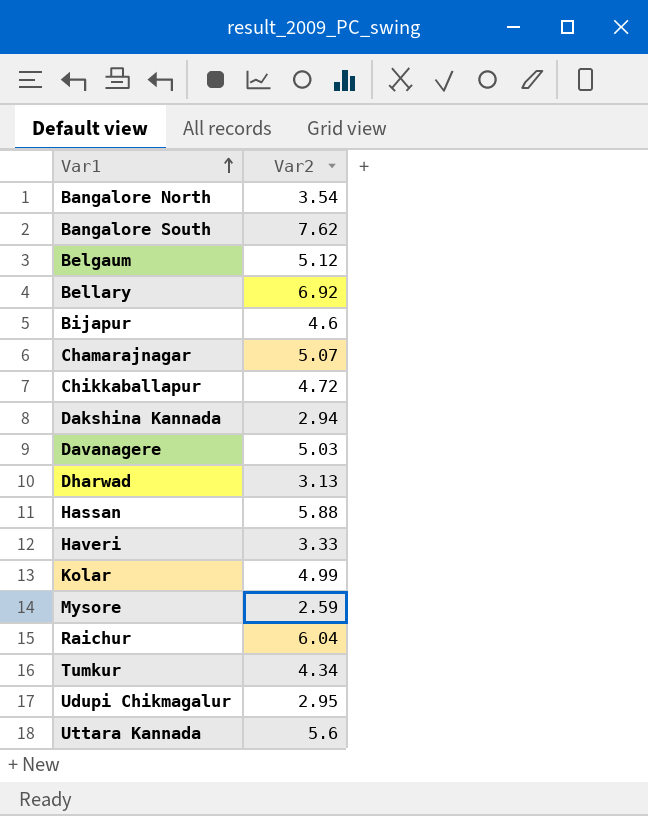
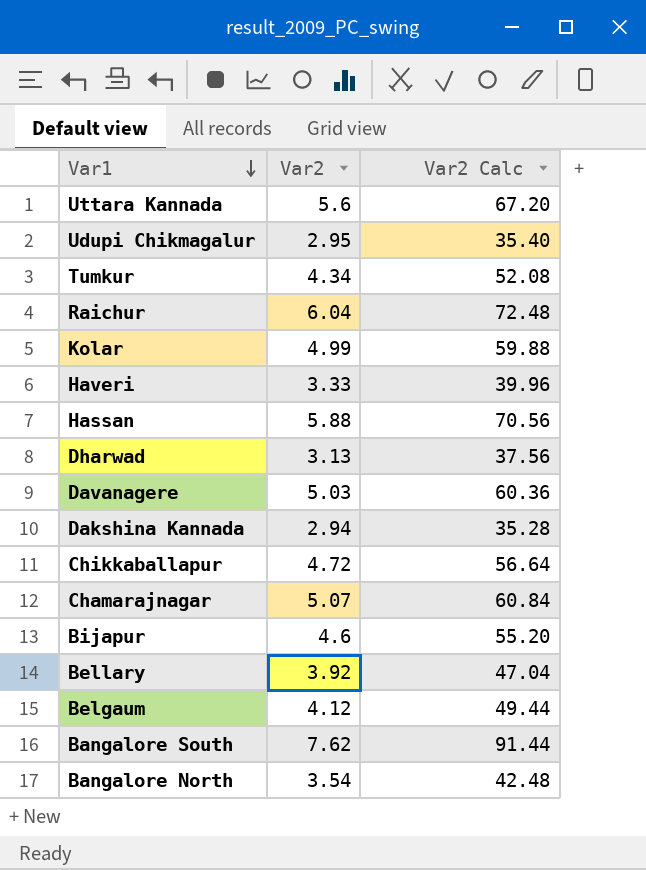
row order: Var1 ascending -> Var1 descending
column Var2 Calc | formula: none -> [Var2] * 12
row Mysore: 2.59 -> none
Bellary | Var2: 6.92 -> 3.92
Belgaum | Var2: 5.12 -> 4.12

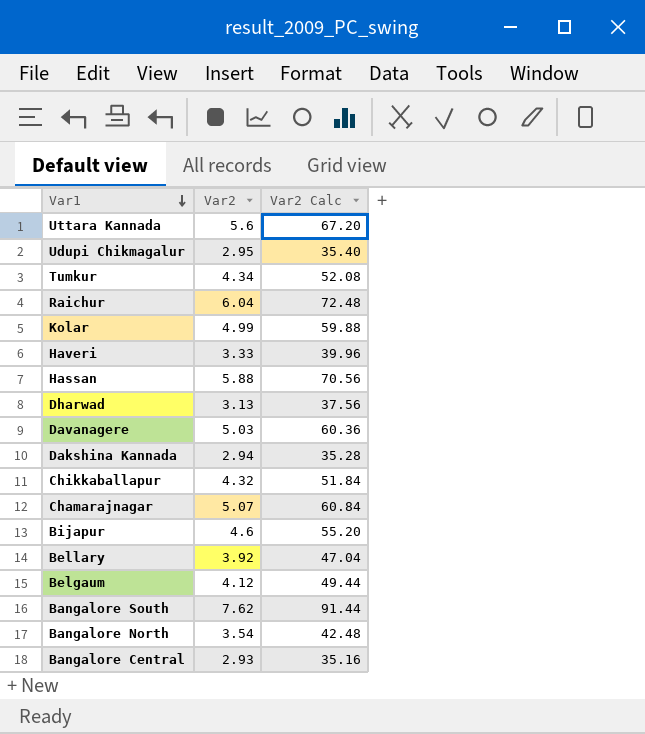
Chikkaballapur | Var2: 4.72 -> 4.32
Chikkaballapur | Var2 Calc: 56.64 -> 51.84
row Bangalore Central: none -> 2.93 | 35.16

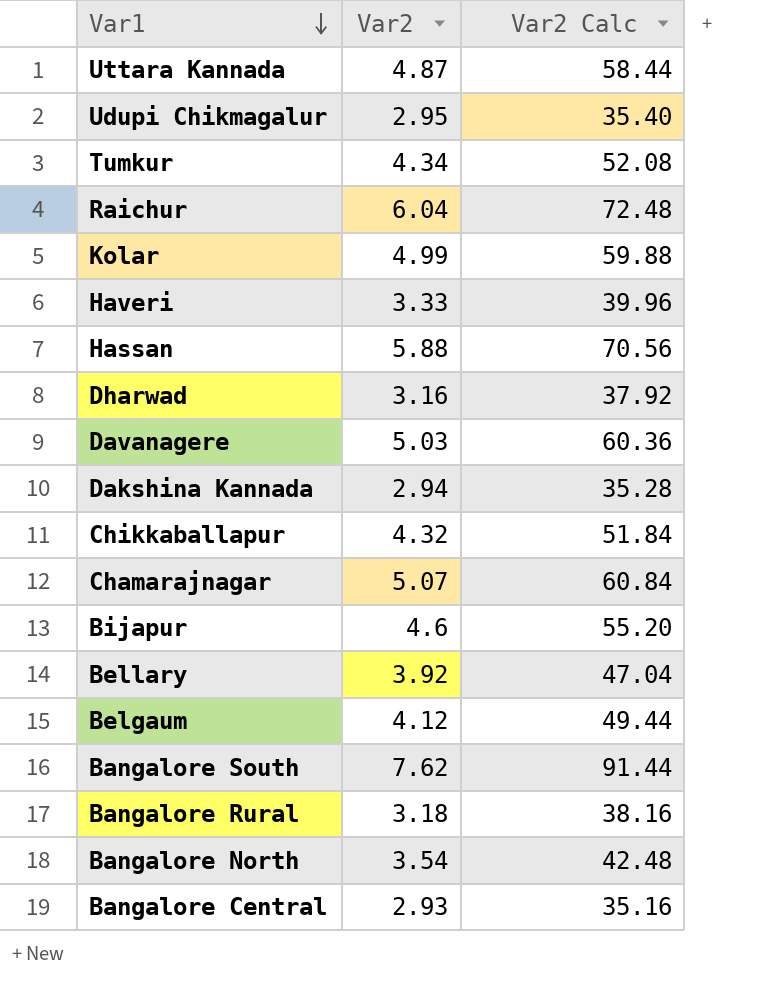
Uttara Kannada | Var2: 5.6 -> 4.87
Uttara Kannada | Var2 Calc: 67.20 -> 58.44
Dharwad | Var2: 3.13 -> 3.16
Dharwad | Var2 Calc: 37.56 -> 37.92
row Bangalore Rural: none -> 3.18 | 38.16

